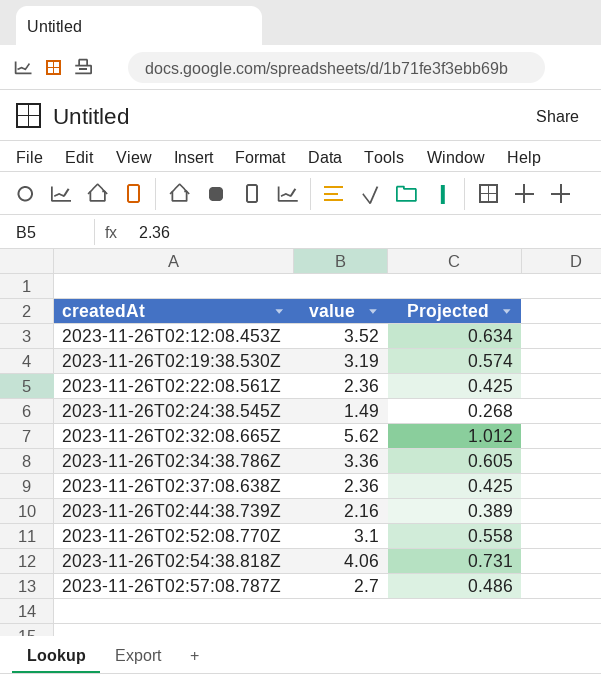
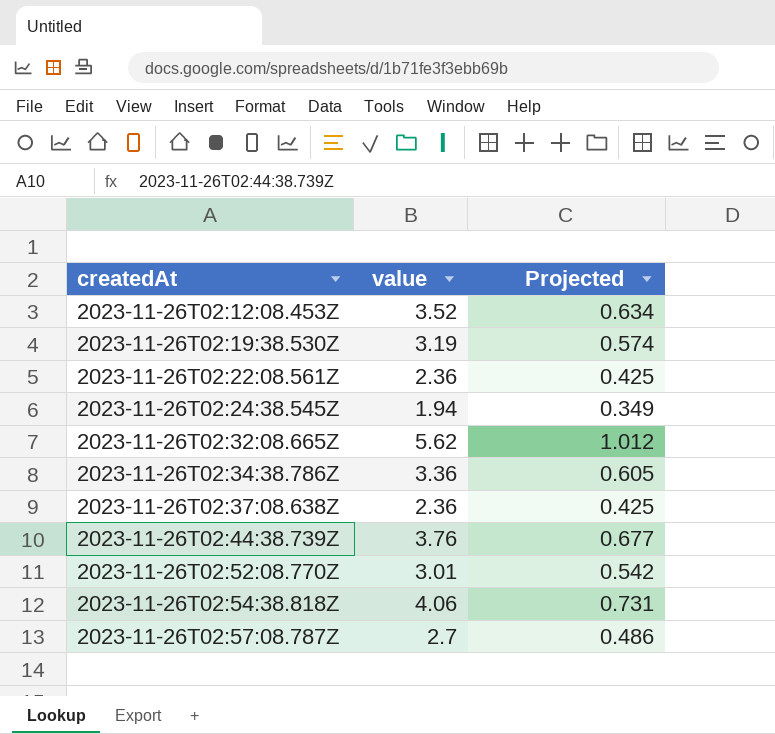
2023-11-26T02:24:38.545Z | value: 1.49 -> 1.94
2023-11-26T02:24:38.545Z | Projected: 0.268 -> 0.349
2023-11-26T02:44:38.739Z | value: 2.16 -> 3.76
2023-11-26T02:44:38.739Z | Projected: 0.389 -> 0.677
2023-11-26T02:52:08.770Z | value: 3.1 -> 3.01
2023-11-26T02:52:08.770Z | Projected: 0.558 -> 0.542

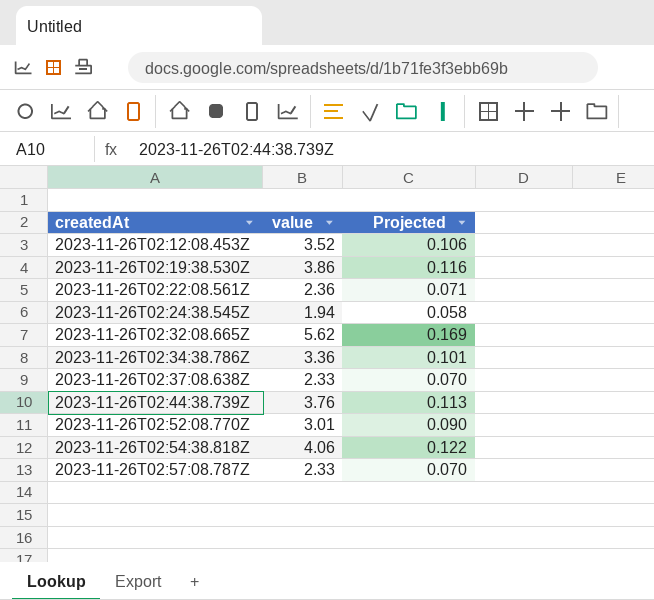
column Projected | formula: [value] * 0.18 -> [value] * 0.03
2023-11-26T02:19:38.530Z | value: 3.19 -> 3.86
2023-11-26T02:37:08.638Z | value: 2.36 -> 2.33
2023-11-26T02:57:08.787Z | value: 2.7 -> 2.33

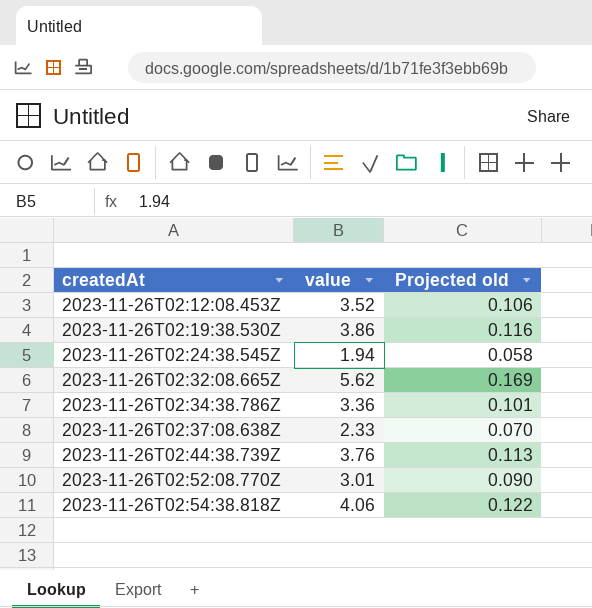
column name: Projected -> Projected old
row 2023-11-26T02:22:08.561Z: 2.36 | 0.071 -> none
row 2023-11-26T02:57:08.787Z: 2.33 | 0.070 -> none

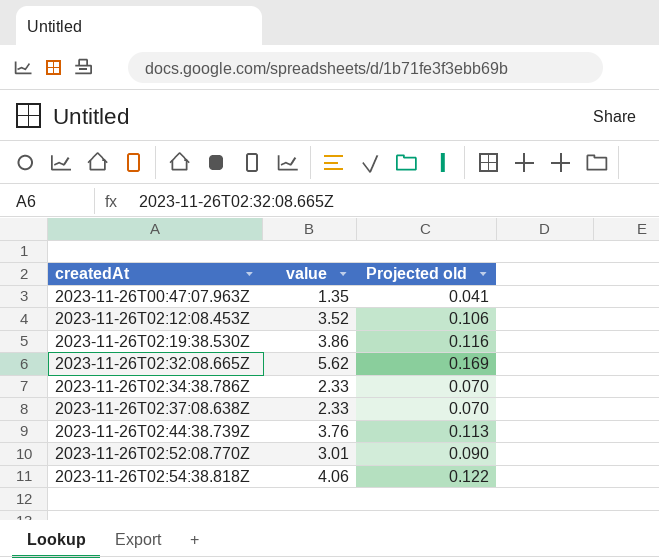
row 2023-11-26T02:24:38.545Z: 1.94 | 0.058 -> none
row 2023-11-26T00:47:07.963Z: none -> 1.35 | 0.041
2023-11-26T02:34:38.786Z | value: 3.36 -> 2.33
2023-11-26T02:34:38.786Z | Projected old: 0.101 -> 0.070

